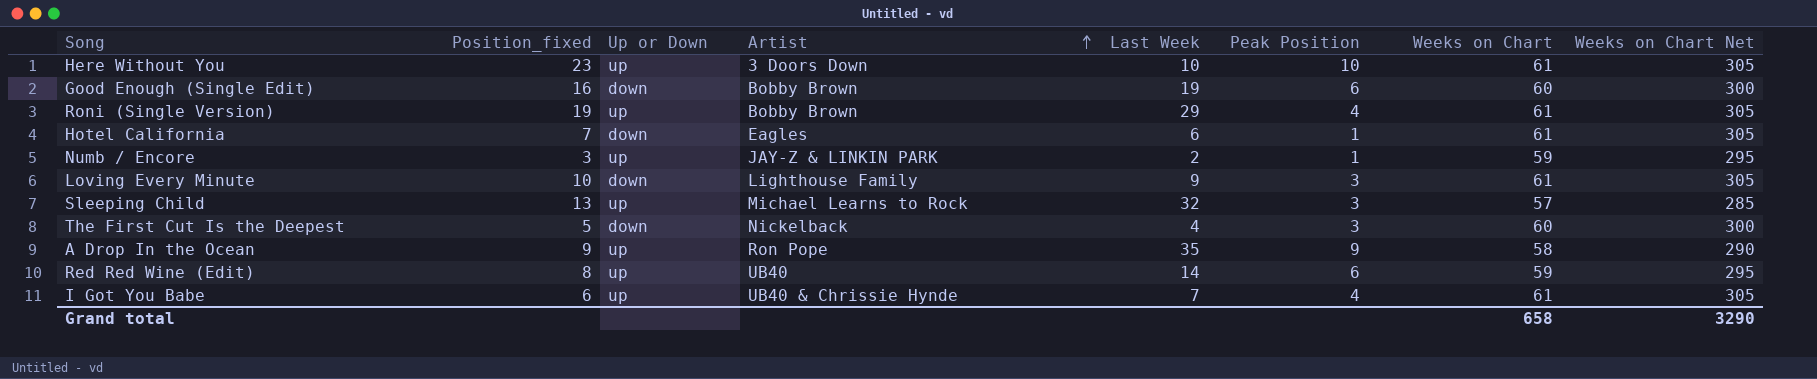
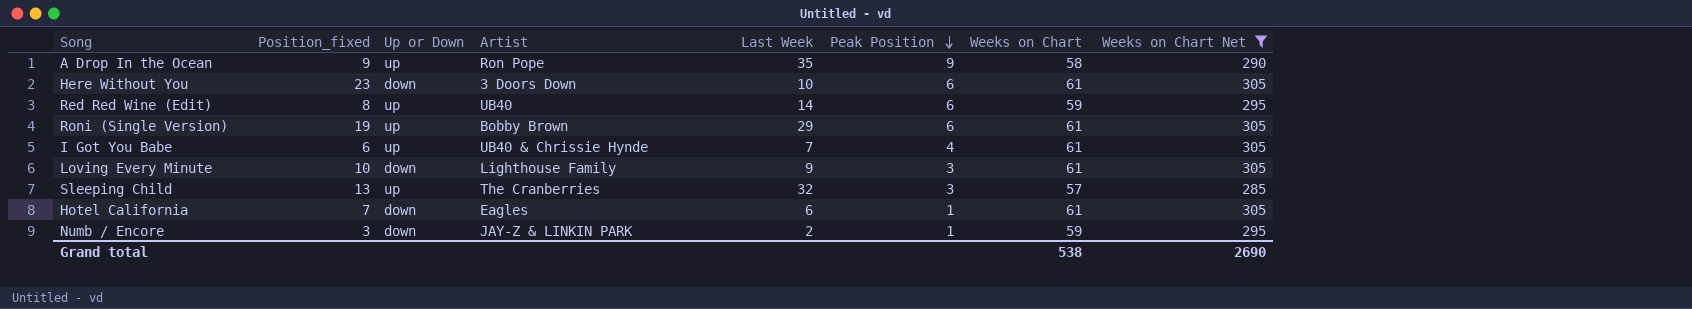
filter: none -> Weeks on Chart Net != 300
row order: Artist ascending -> Peak Position descending
Here Without You | Up or Down: up -> down
Here Without You | Peak Position: 10 -> 6
Roni (Single Version) | Peak Position: 4 -> 6
Sleeping Child | Artist: Michael Learns to Rock -> The Cranberries
Numb / Encore | Up or Down: up -> down
Grand total | Weeks on Chart: 658 -> 538
Grand total | Weeks on Chart Net: 3290 -> 2690

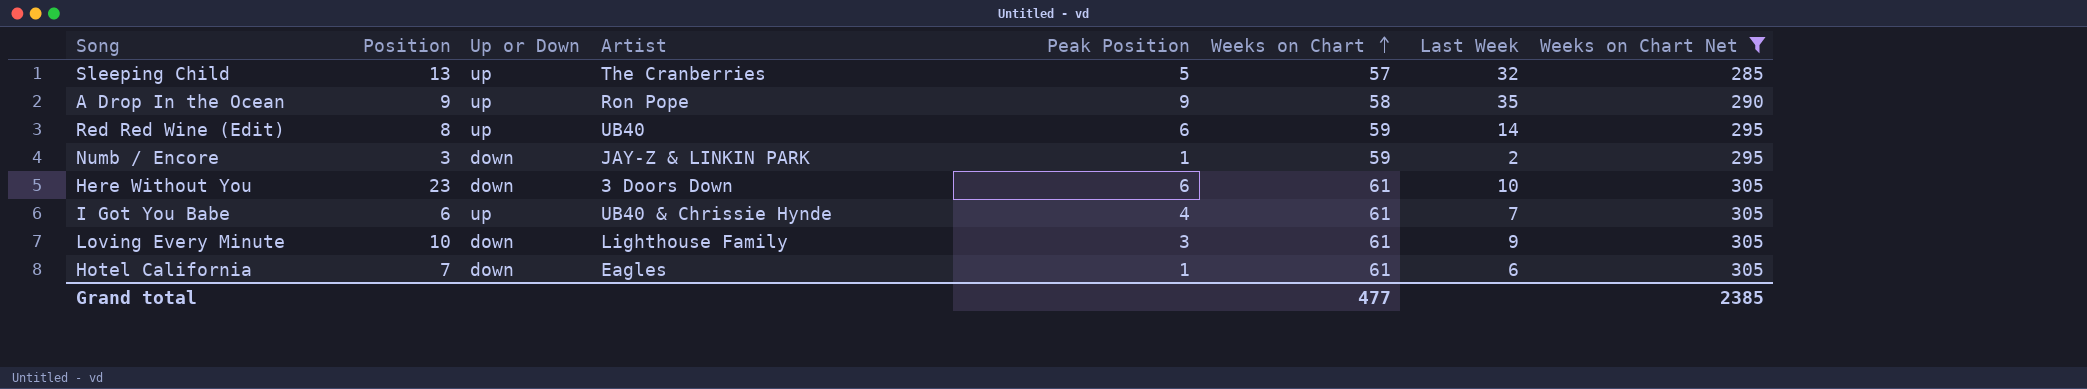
row order: Peak Position descending -> Weeks on Chart ascending
column name: Position_fixed -> Position
column Last Week | position: 5 -> 7
row Roni (Single Version): 19 | up | Bobby Brown | 29 | 6 | 61 | 305 -> none
Sleeping Child | Peak Position: 3 -> 5
Grand total | Weeks on Chart: 538 -> 477
Grand total | Weeks on Chart Net: 2690 -> 2385

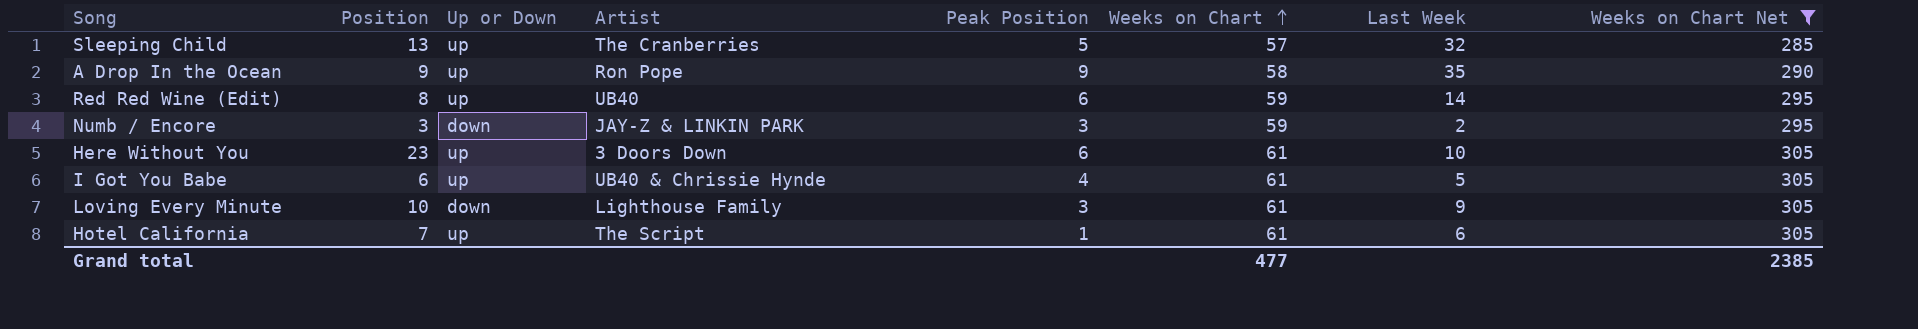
Numb / Encore | Peak Position: 1 -> 3
Here Without You | Up or Down: down -> up
I Got You Babe | Last Week: 7 -> 5
Hotel California | Up or Down: down -> up
Hotel California | Artist: Eagles -> The Script

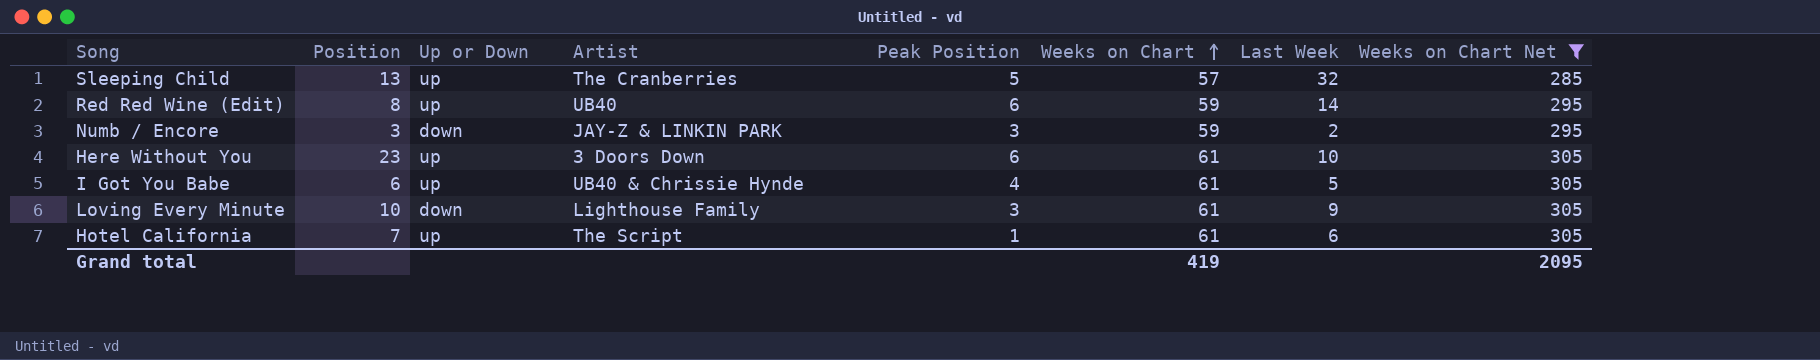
row A Drop In the Ocean: 9 | up | Ron Pope | 9 | 58 | 35 | 290 -> none
Grand total | Weeks on Chart: 477 -> 419
Grand total | Weeks on Chart Net: 2385 -> 2095

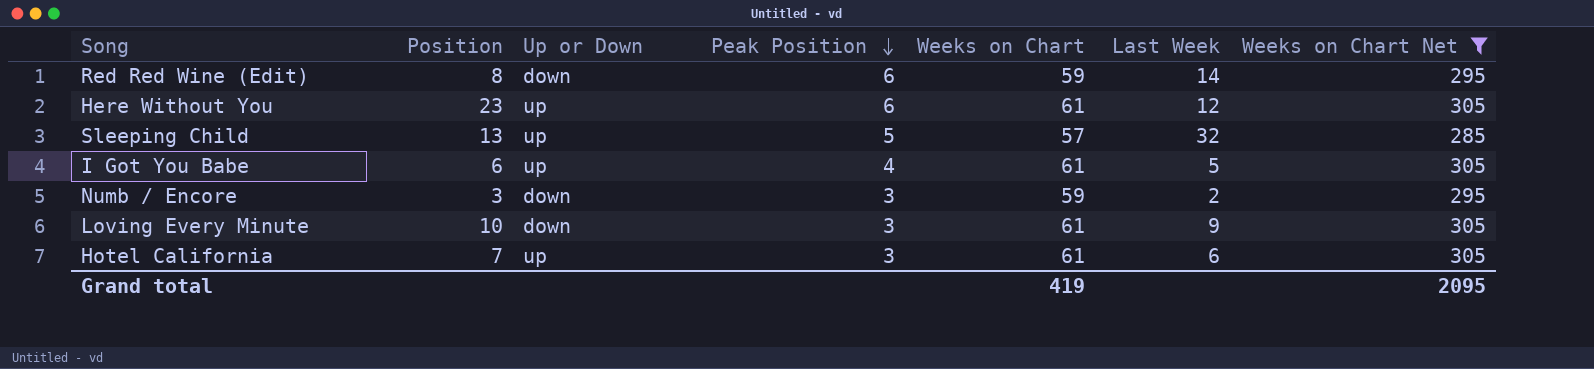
row order: Weeks on Chart ascending -> Peak Position descending
column Artist | position: 4 -> none
Red Red Wine (Edit) | Up or Down: up -> down
Here Without You | Last Week: 10 -> 12
Hotel California | Peak Position: 1 -> 3

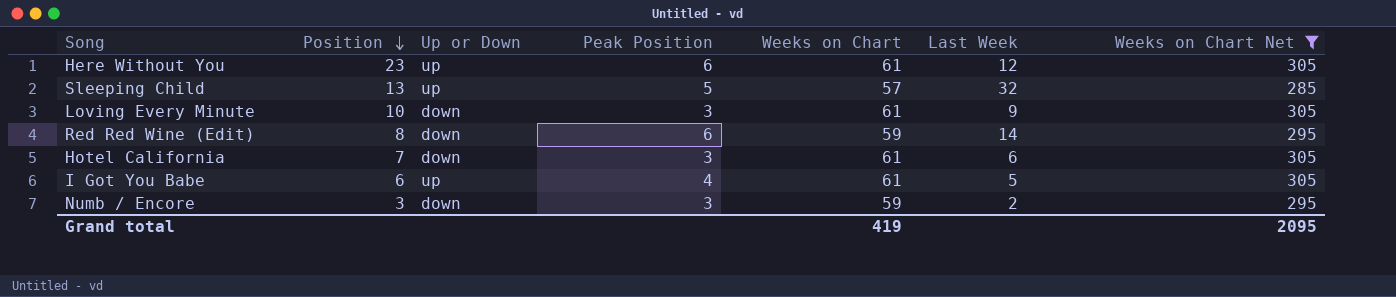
row order: Peak Position descending -> Position descending
Hotel California | Up or Down: up -> down

